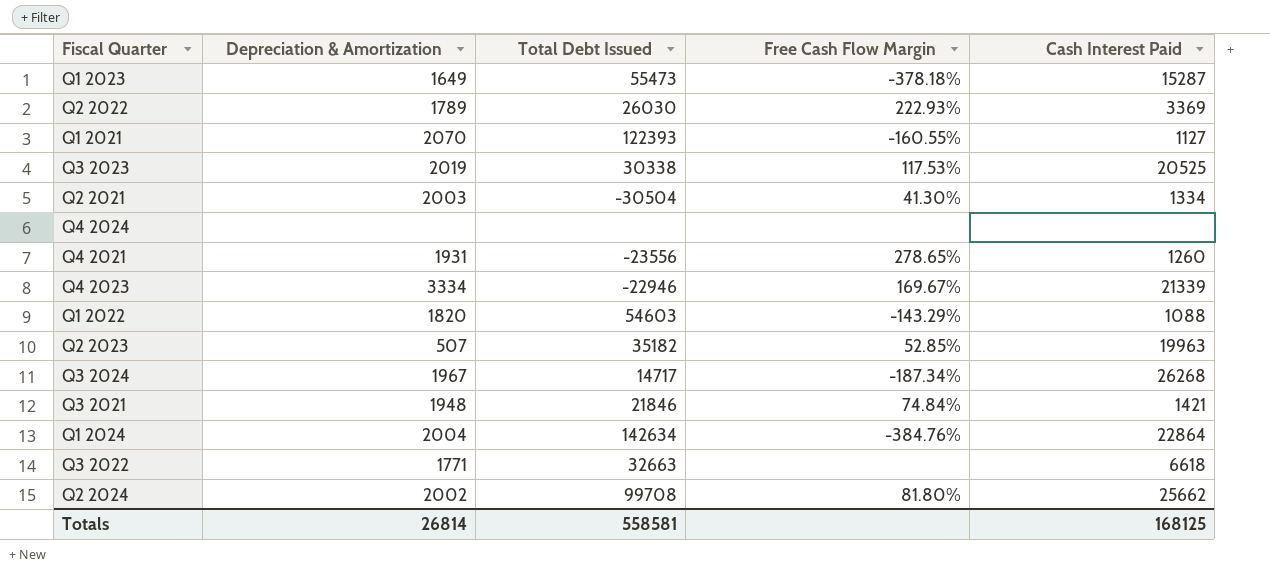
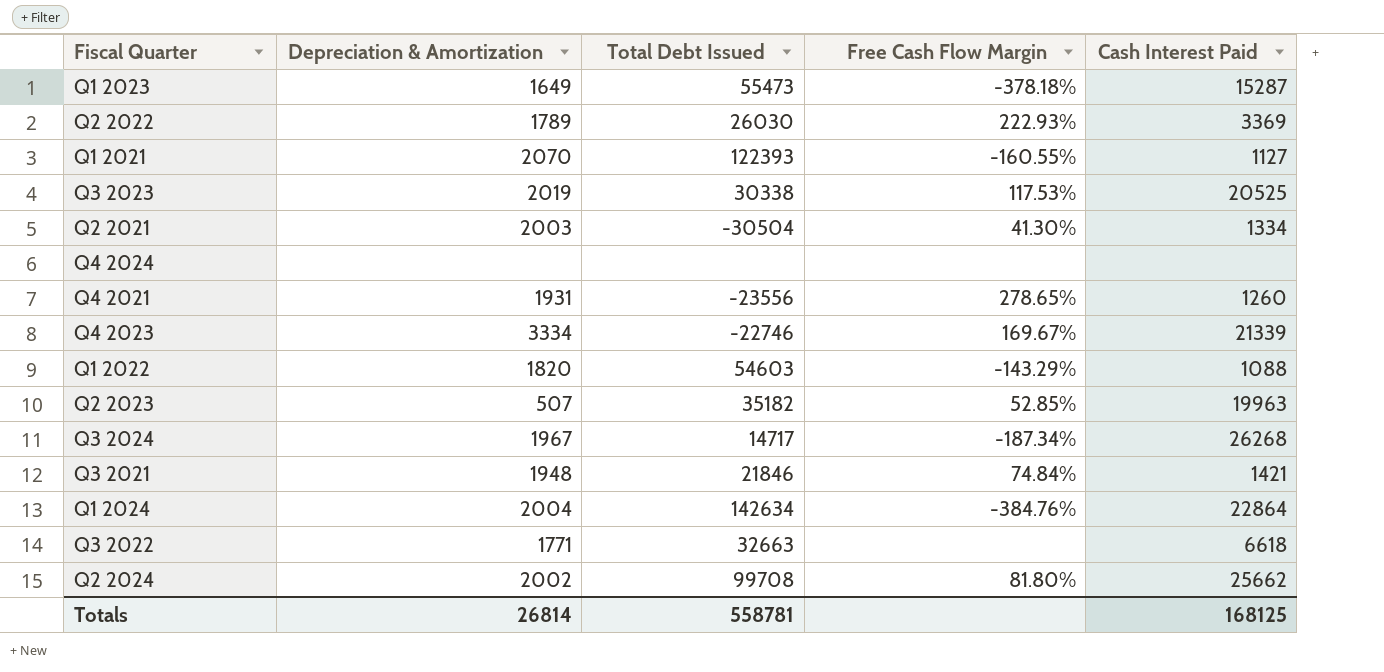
Q4 2023 | Total Debt Issued: -22946 -> -22746
Totals | Total Debt Issued: 558581 -> 558781

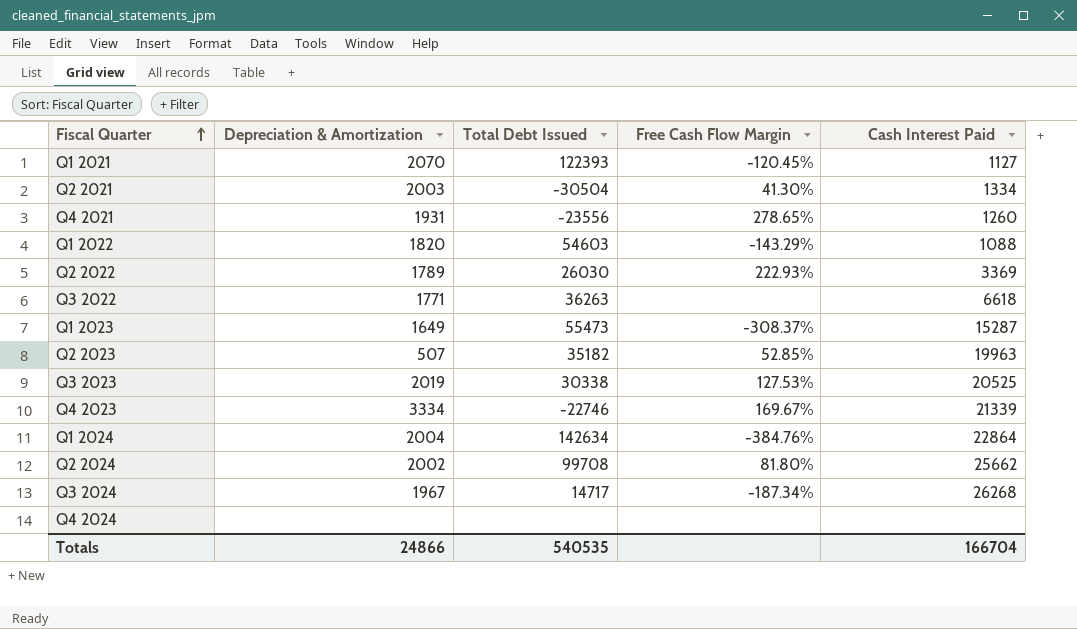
row order: none -> Fiscal Quarter ascending
row Q3 2021: 1948 | 21846 | 74.84% | 1421 -> none
Q1 2021 | Free Cash Flow Margin: -160.55% -> -120.45%
Q3 2022 | Total Debt Issued: 32663 -> 36263
Q1 2023 | Free Cash Flow Margin: -378.18% -> -308.37%
Q3 2023 | Free Cash Flow Margin: 117.53% -> 127.53%
Totals | Depreciation & Amortization: 26814 -> 24866
Totals | Total Debt Issued: 558781 -> 540535
Totals | Cash Interest Paid: 168125 -> 166704

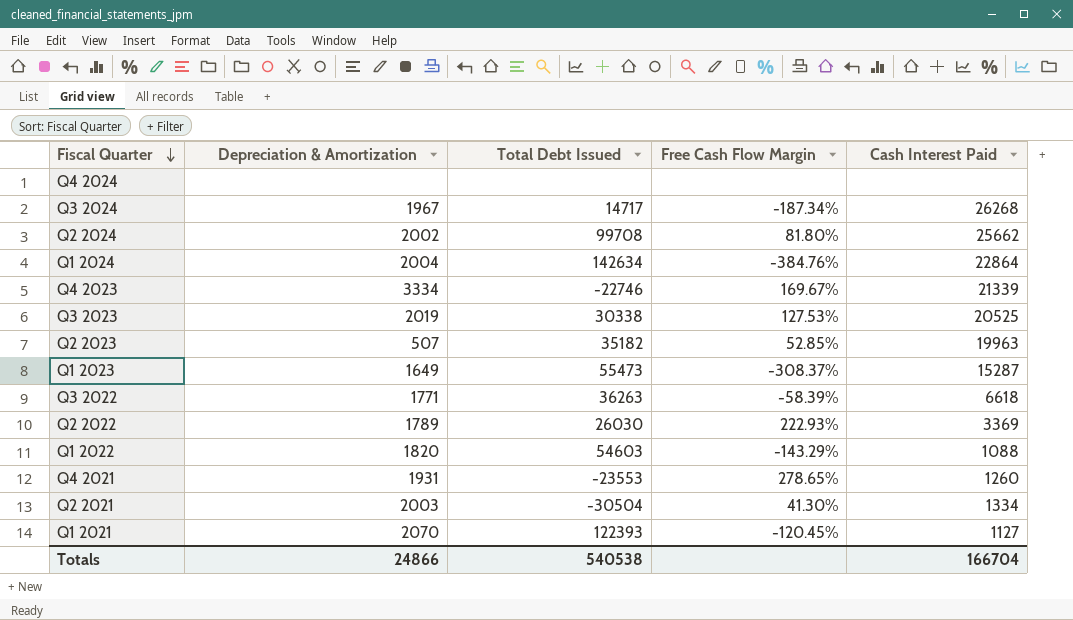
row order: Fiscal Quarter ascending -> Fiscal Quarter descending
Q3 2022 | Free Cash Flow Margin: none -> -58.39%
Q4 2021 | Total Debt Issued: -23556 -> -23553
Totals | Total Debt Issued: 540535 -> 540538

